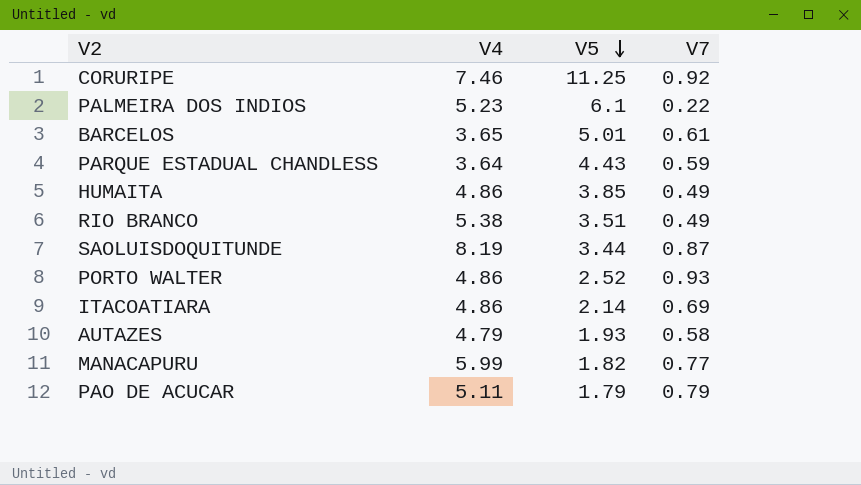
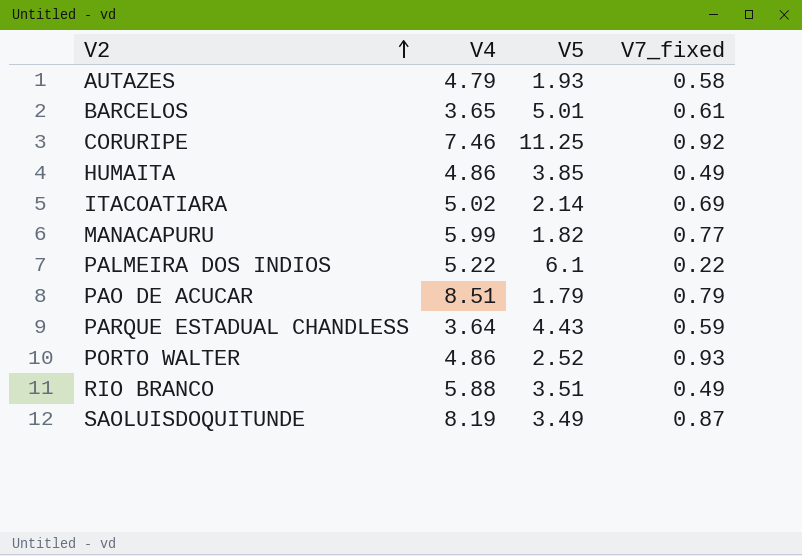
row order: V5 descending -> V2 ascending
column name: V7 -> V7_fixed
ITACOATIARA | V4: 4.86 -> 5.02
PALMEIRA DOS INDIOS | V4: 5.23 -> 5.22
PAO DE ACUCAR | V4: 5.11 -> 8.51
RIO BRANCO | V4: 5.38 -> 5.88
SAOLUISDOQUITUNDE | V5: 3.44 -> 3.49

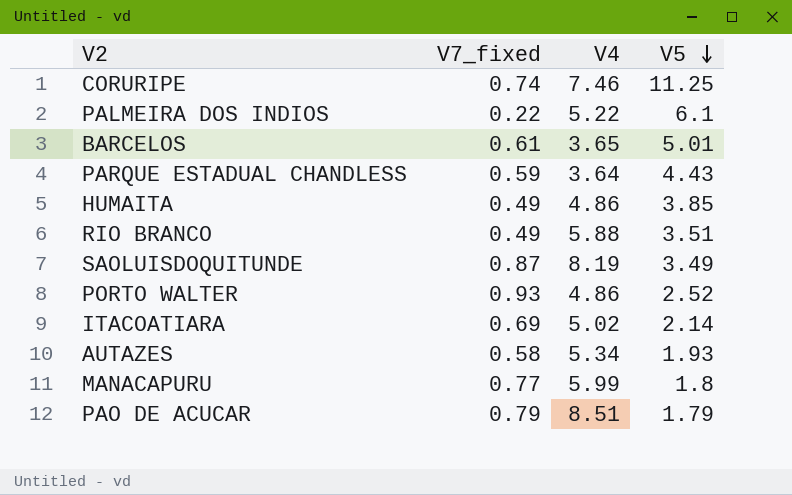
row order: V2 ascending -> V5 descending
column V7_fixed | position: 4 -> 2
CORURIPE | V7_fixed: 0.92 -> 0.74
AUTAZES | V4: 4.79 -> 5.34
MANACAPURU | V5: 1.82 -> 1.8

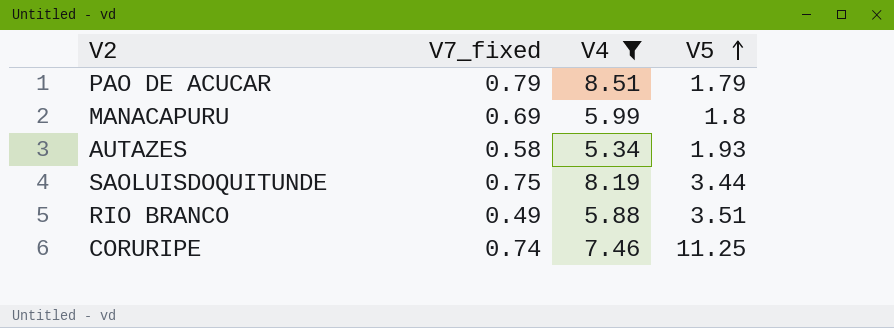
filter: none -> V4 >= 5.34
row order: V5 descending -> V5 ascending
MANACAPURU | V7_fixed: 0.77 -> 0.69
SAOLUISDOQUITUNDE | V7_fixed: 0.87 -> 0.75
SAOLUISDOQUITUNDE | V5: 3.49 -> 3.44

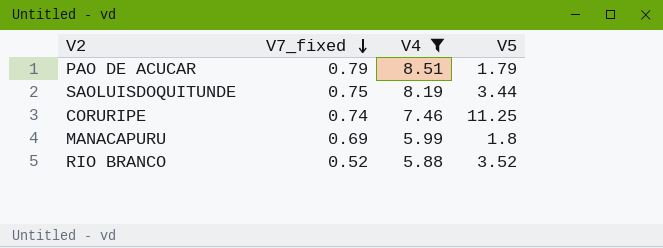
row order: V5 ascending -> V7_fixed descending
row AUTAZES: 0.58 | 5.34 | 1.93 -> none
RIO BRANCO | V7_fixed: 0.49 -> 0.52
RIO BRANCO | V5: 3.51 -> 3.52

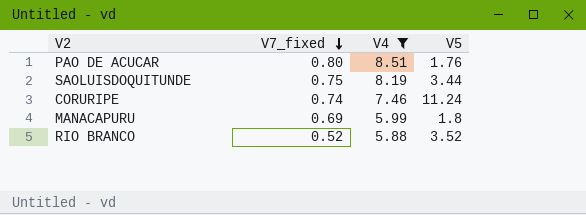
PAO DE ACUCAR | V7_fixed: 0.79 -> 0.80
PAO DE ACUCAR | V5: 1.79 -> 1.76
CORURIPE | V5: 11.25 -> 11.24

